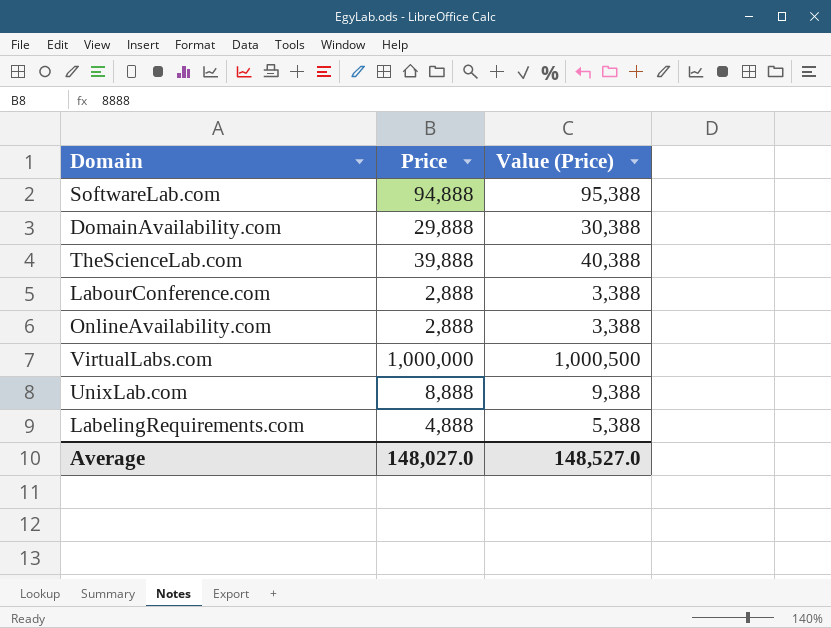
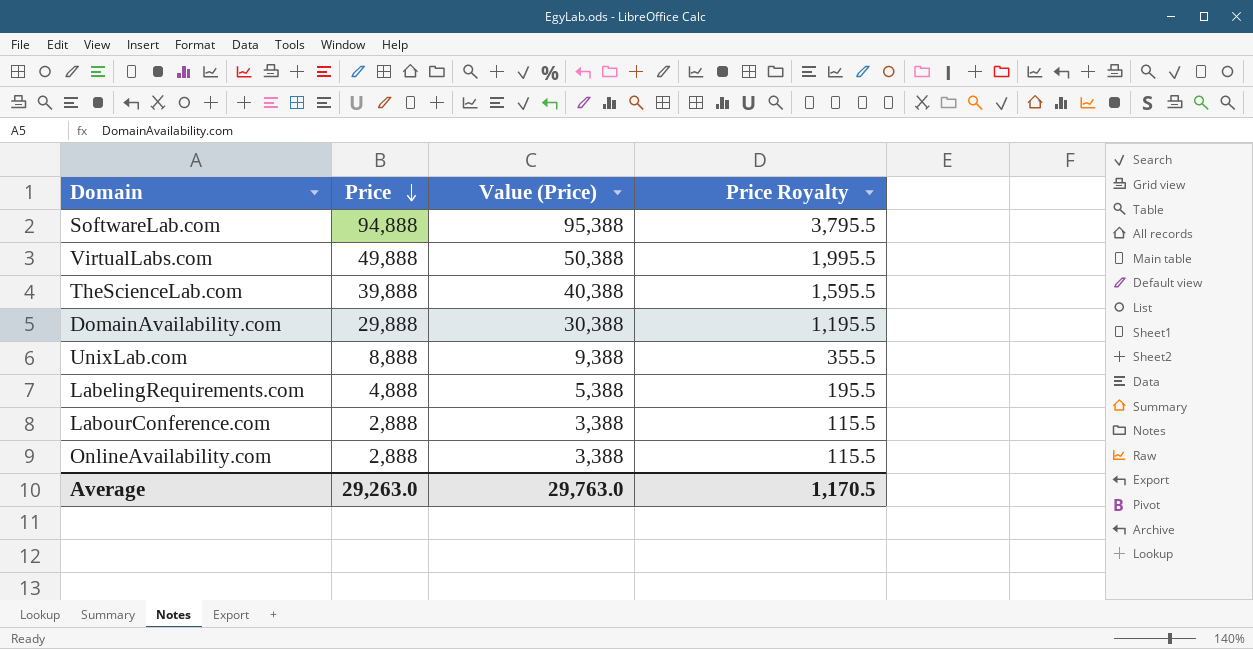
row order: none -> Price descending
column Price Royalty | formula: none -> [Price] * 0.04
VirtualLabs.com | Price: 1,000,000 -> 49,888
VirtualLabs.com | Value (Price): 1,000,500 -> 50,388
Average | Price: 148,027.0 -> 29,263.0
Average | Value (Price): 148,527.0 -> 29,763.0

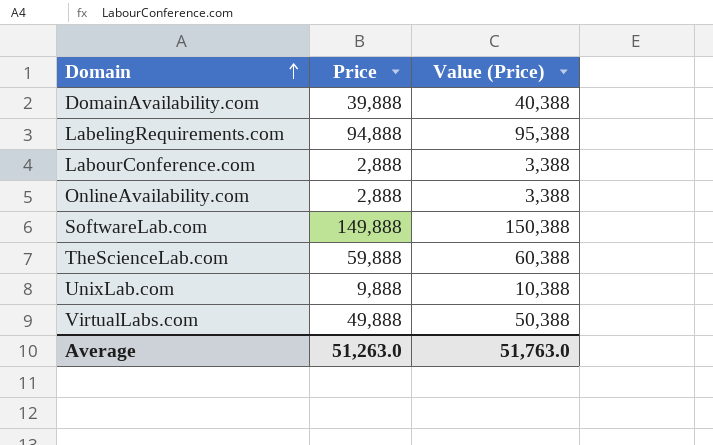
row order: Price descending -> Domain ascending
column Price Royalty | formula: [Price] * 0.04 -> none
DomainAvailability.com | Price: 29,888 -> 39,888
DomainAvailability.com | Value (Price): 30,388 -> 40,388
LabelingRequirements.com | Price: 4,888 -> 94,888
LabelingRequirements.com | Value (Price): 5,388 -> 95,388
SoftwareLab.com | Price: 94,888 -> 149,888
SoftwareLab.com | Value (Price): 95,388 -> 150,388
TheScienceLab.com | Price: 39,888 -> 59,888
TheScienceLab.com | Value (Price): 40,388 -> 60,388
UnixLab.com | Price: 8,888 -> 9,888
UnixLab.com | Value (Price): 9,388 -> 10,388
Average | Price: 29,263.0 -> 51,263.0
Average | Value (Price): 29,763.0 -> 51,763.0

